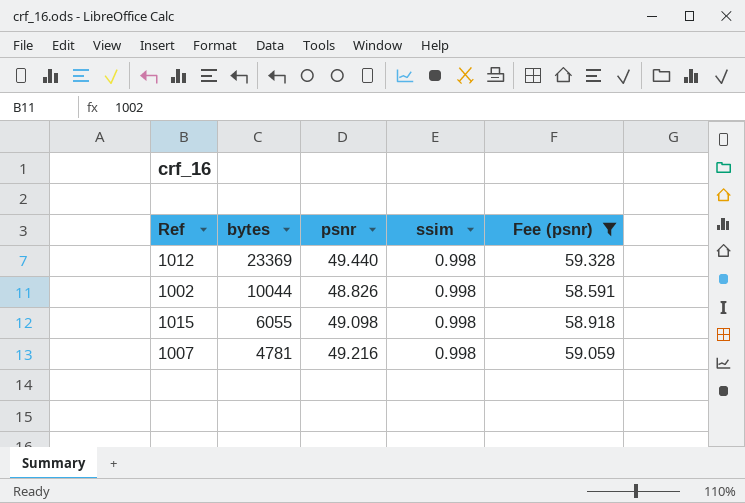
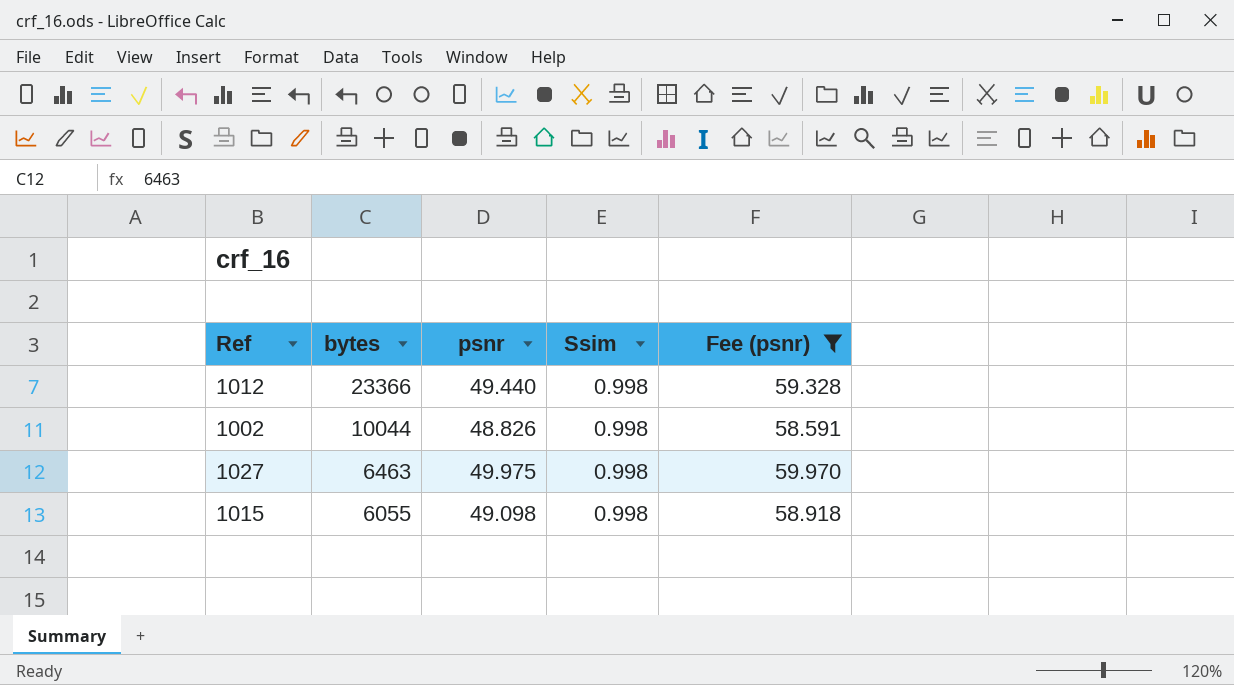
column name: ssim -> Ssim
row 1007: 4781 | 49.216 | 0.998 | 59.059 -> none
1012 | bytes: 23369 -> 23366
row 1027: none -> 6463 | 49.975 | 0.998 | 59.970

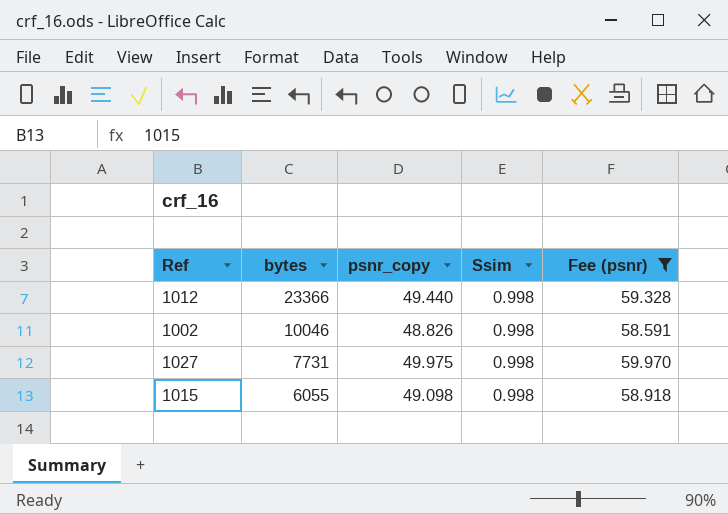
column name: psnr -> psnr_copy
1002 | bytes: 10044 -> 10046
1027 | bytes: 6463 -> 7731

